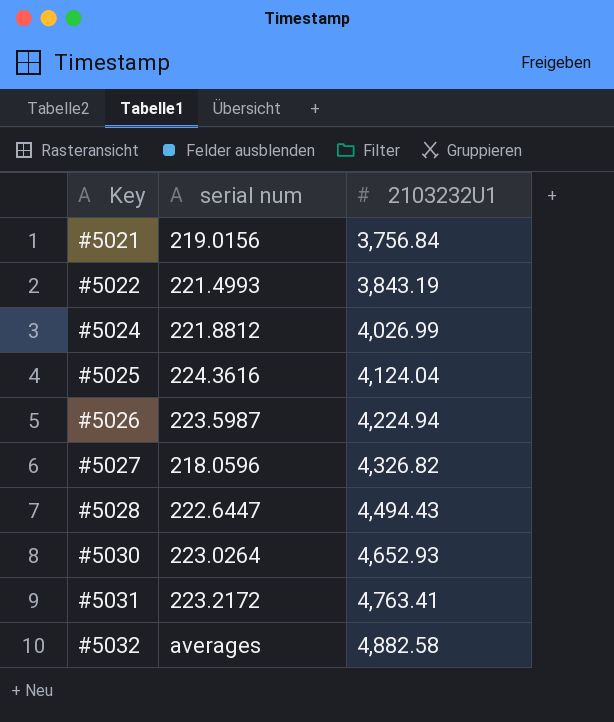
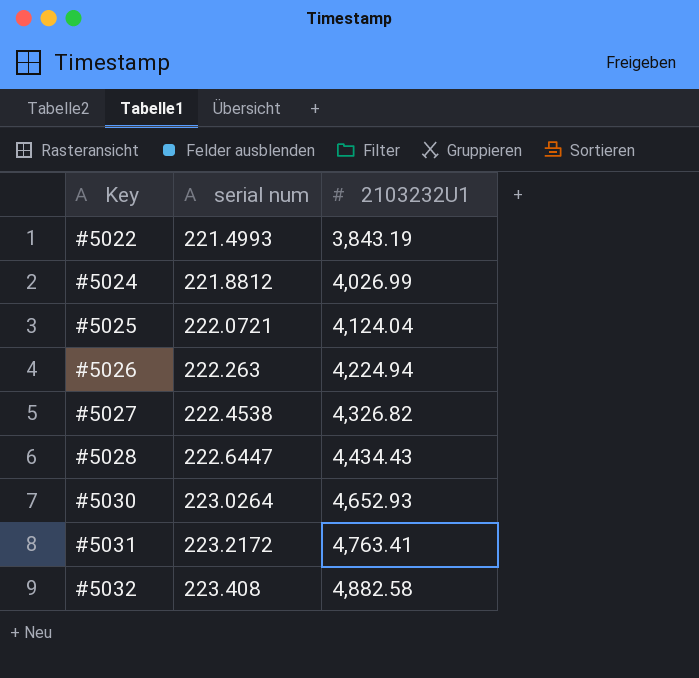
row #5021: 219.0156 | 3,756.84 -> none
#5025 | serial num: 224.3616 -> 222.0721
#5026 | serial num: 223.5987 -> 222.263
#5027 | serial num: 218.0596 -> 222.4538
#5028 | 2103232U1: 4,494.43 -> 4,434.43
#5032 | serial num: averages -> 223.408

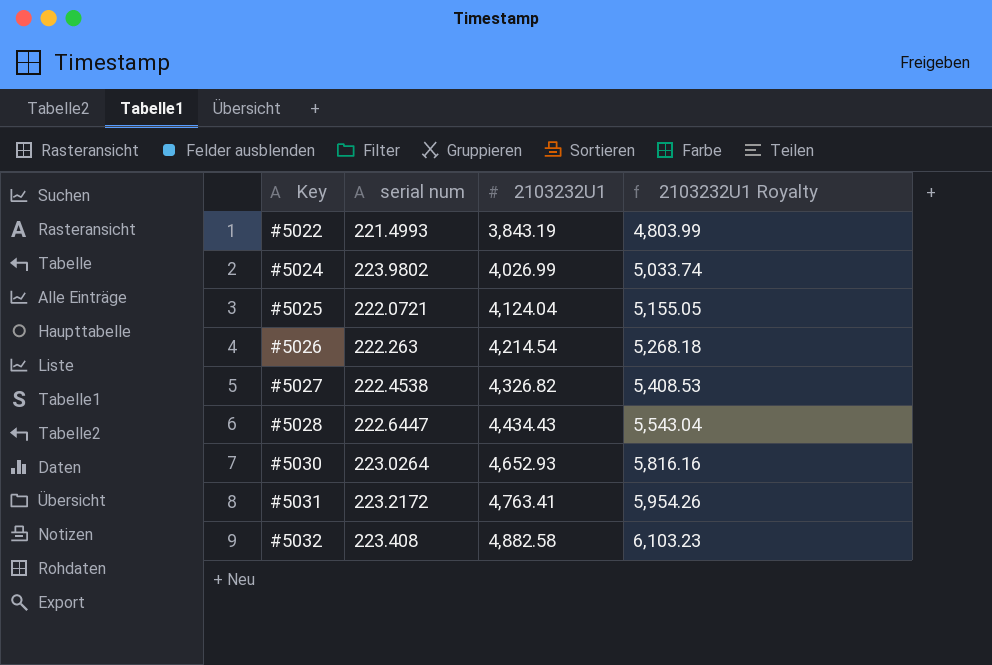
column 2103232U1 Royalty | formula: none -> [2103232U1] * 1.25
#5024 | serial num: 221.8812 -> 223.9802
#5026 | 2103232U1: 4,224.94 -> 4,214.54

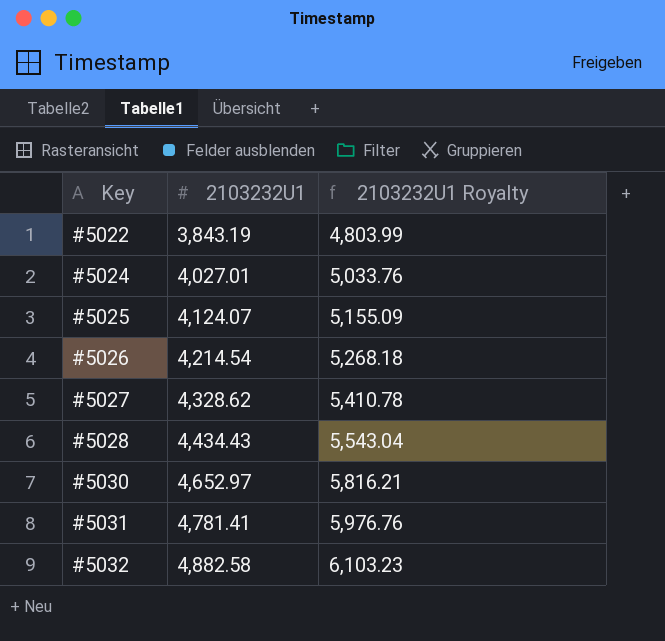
column serial num | position: 2 -> none
#5024 | 2103232U1: 4,026.99 -> 4,027.01
#5024 | 2103232U1 Royalty: 5,033.74 -> 5,033.76
#5025 | 2103232U1: 4,124.04 -> 4,124.07
#5025 | 2103232U1 Royalty: 5,155.05 -> 5,155.09
#5027 | 2103232U1: 4,326.82 -> 4,328.62
#5027 | 2103232U1 Royalty: 5,408.53 -> 5,410.78
#5030 | 2103232U1: 4,652.93 -> 4,652.97
#5030 | 2103232U1 Royalty: 5,816.16 -> 5,816.21
#5031 | 2103232U1: 4,763.41 -> 4,781.41
#5031 | 2103232U1 Royalty: 5,954.26 -> 5,976.76

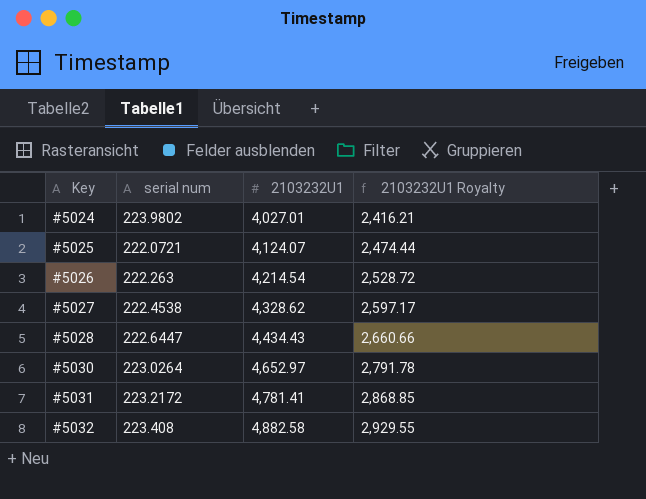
column serial num | position: none -> 2
column 2103232U1 Royalty | formula: [2103232U1] * 1.25 -> [2103232U1] * 0.6
row #5022: 3,843.19 | 4,803.99 -> none

